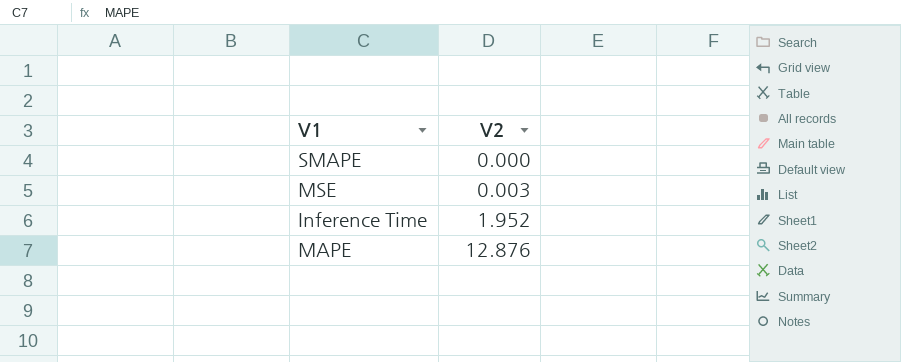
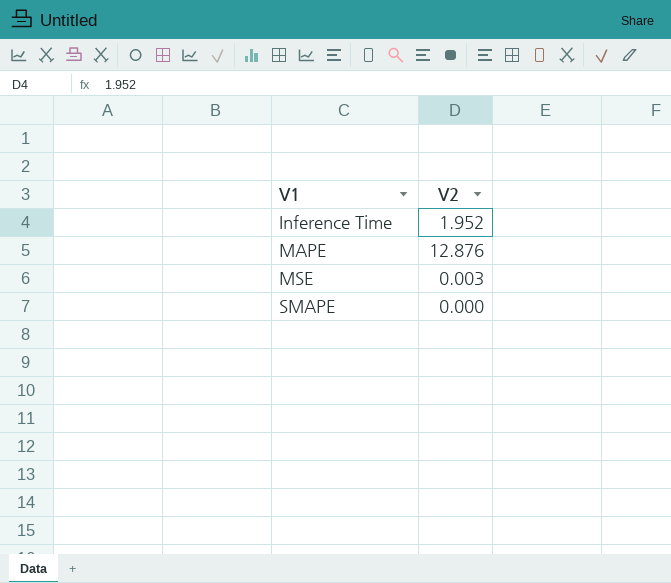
row order: V2 ascending -> V1 ascending

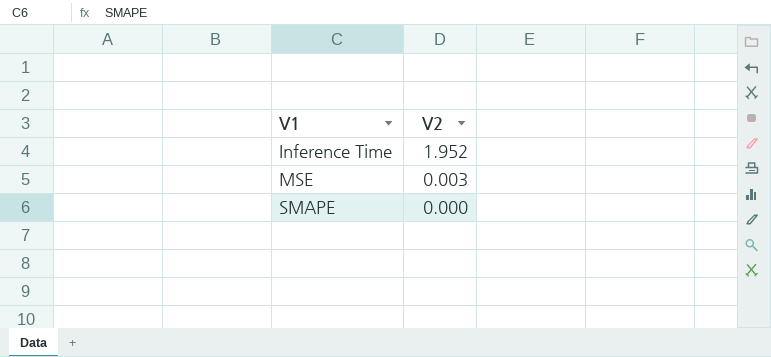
row MAPE: 12.876 -> none

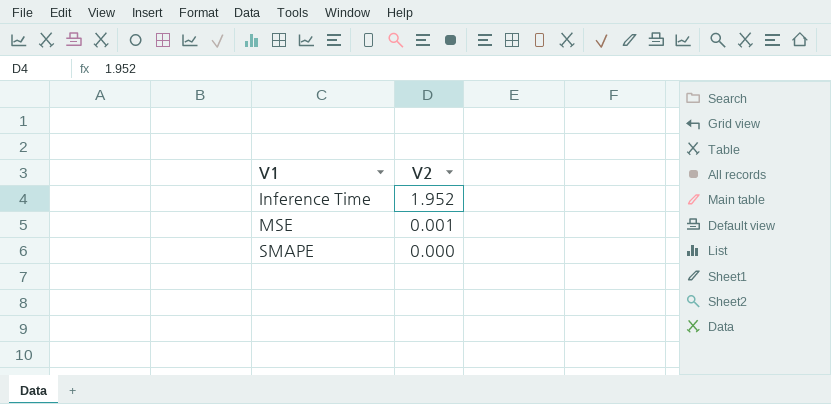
MSE | V2: 0.003 -> 0.001

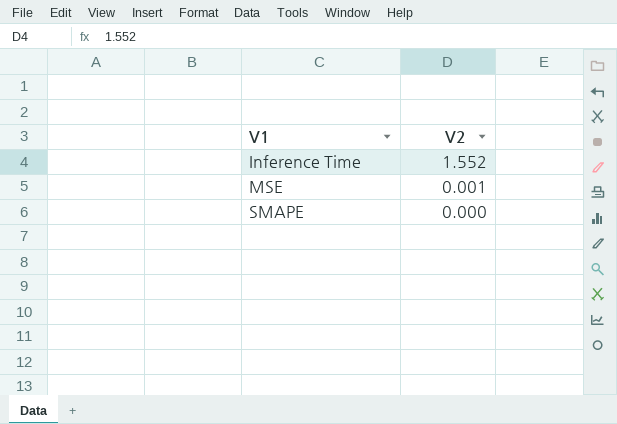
Inference Time | V2: 1.952 -> 1.552

